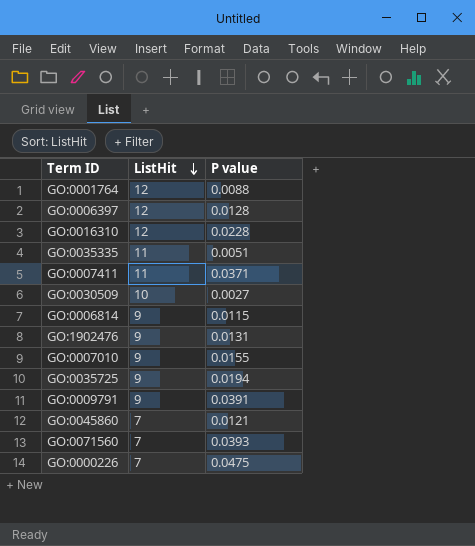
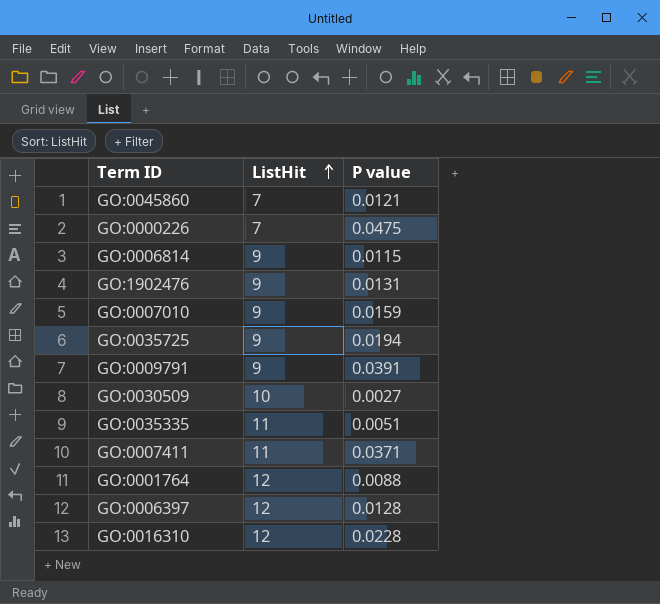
row order: ListHit descending -> ListHit ascending
row GO:0071560: 7 | 0.0393 -> none
GO:0007010 | P value: 0.0155 -> 0.0159

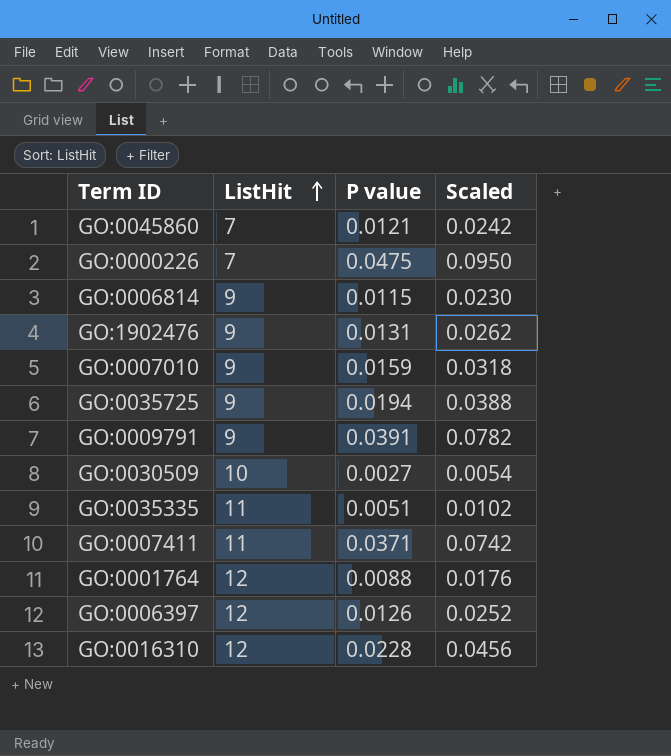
column Scaled | formula: none -> [P value] * 2
GO:0006397 | P value: 0.0128 -> 0.0126

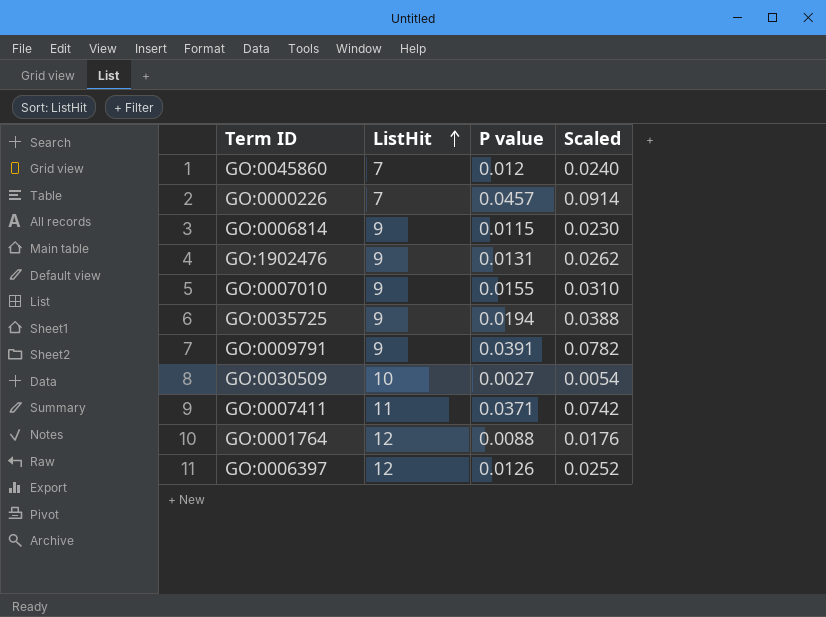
row GO:0035335: 11 | 0.0051 | 0.0102 -> none
row GO:0016310: 12 | 0.0228 | 0.0456 -> none
GO:0045860 | P value: 0.0121 -> 0.012
GO:0045860 | Scaled: 0.0242 -> 0.0240
GO:0000226 | P value: 0.0475 -> 0.0457
GO:0000226 | Scaled: 0.0950 -> 0.0914
GO:0007010 | P value: 0.0159 -> 0.0155
GO:0007010 | Scaled: 0.0318 -> 0.0310

